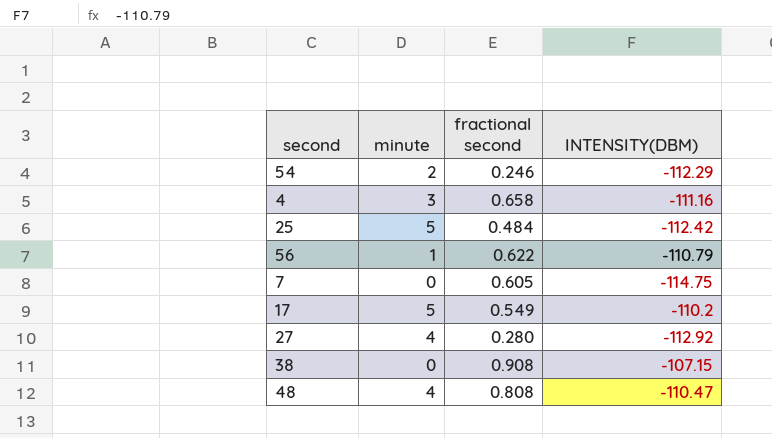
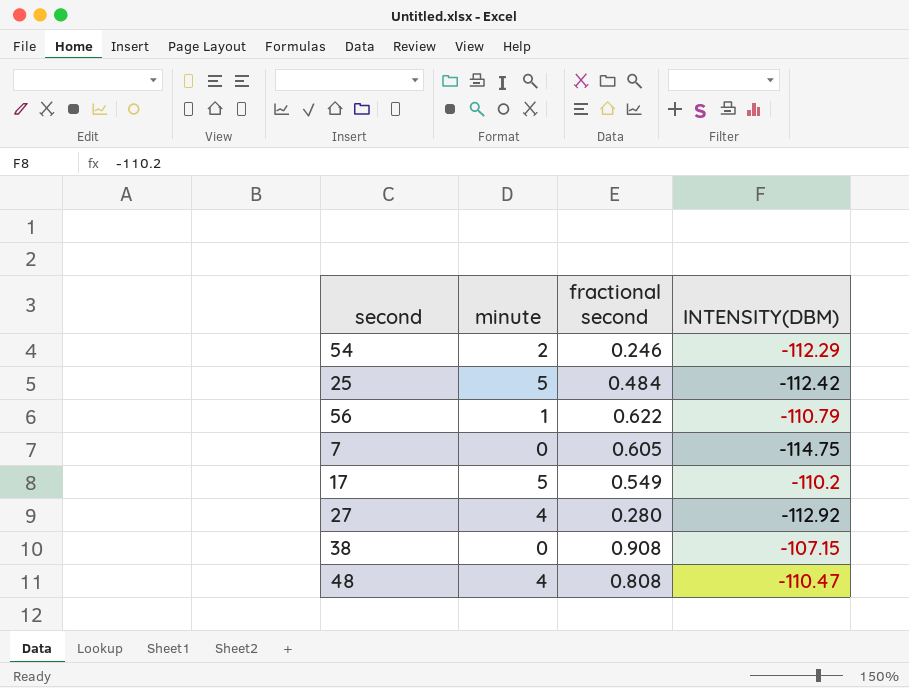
row 4: 3 | 0.658 | -111.16 -> none

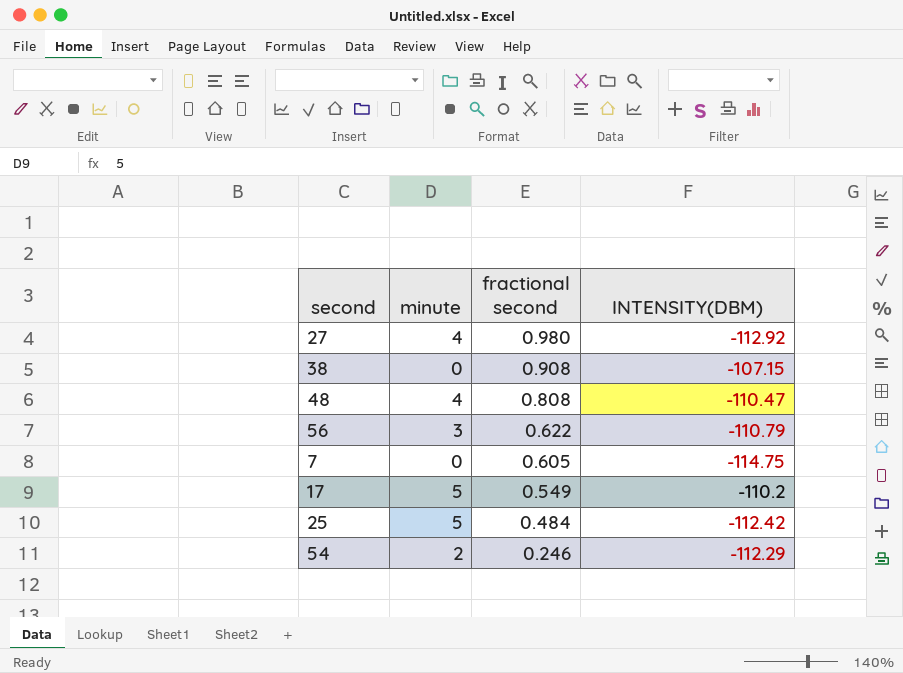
row order: none -> fractional second descending
27 | fractional second: 0.280 -> 0.980
56 | minute: 1 -> 3

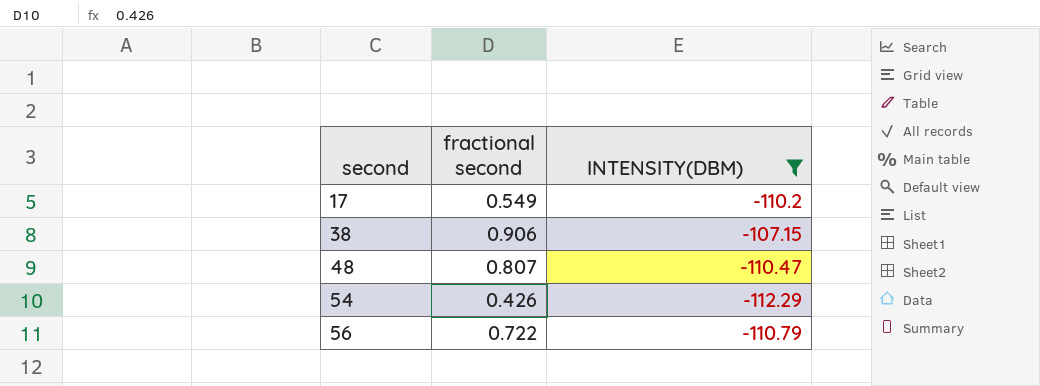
filter: none -> INTENSITY(DBM) >= -112.29
row order: fractional second descending -> second ascending
column minute | position: 2 -> none
38 | fractional second: 0.908 -> 0.906
48 | fractional second: 0.808 -> 0.807
54 | fractional second: 0.246 -> 0.426
56 | fractional second: 0.622 -> 0.722

